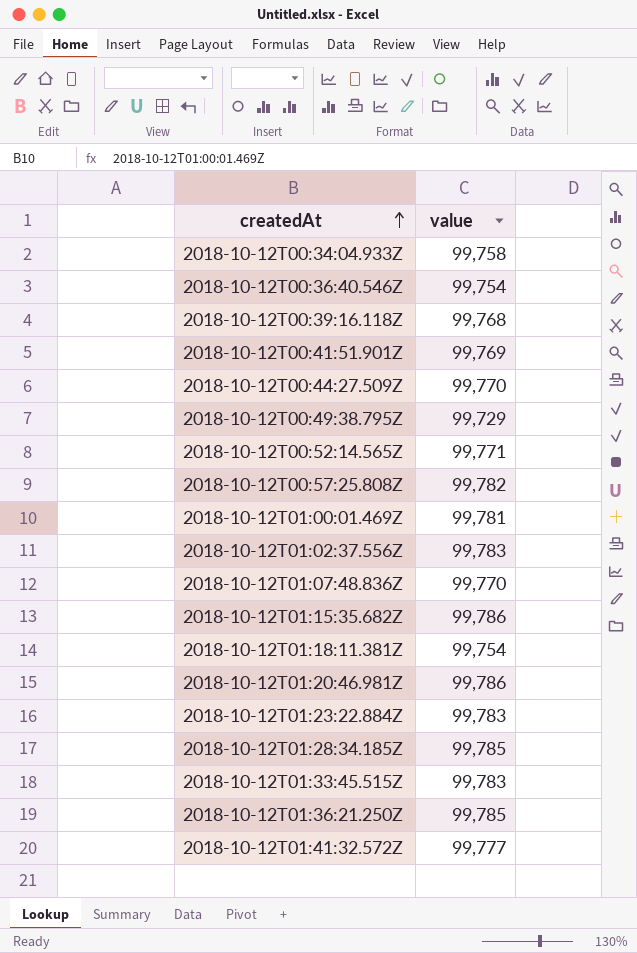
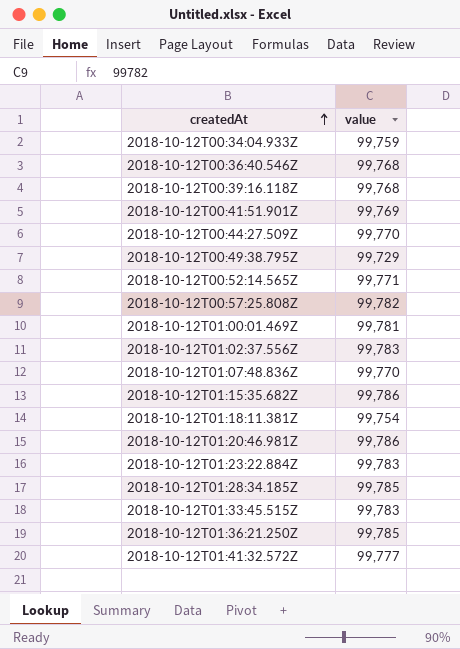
2018-10-12T00:34:04.933Z | value: 99,758 -> 99,759
2018-10-12T00:36:40.546Z | value: 99,754 -> 99,768

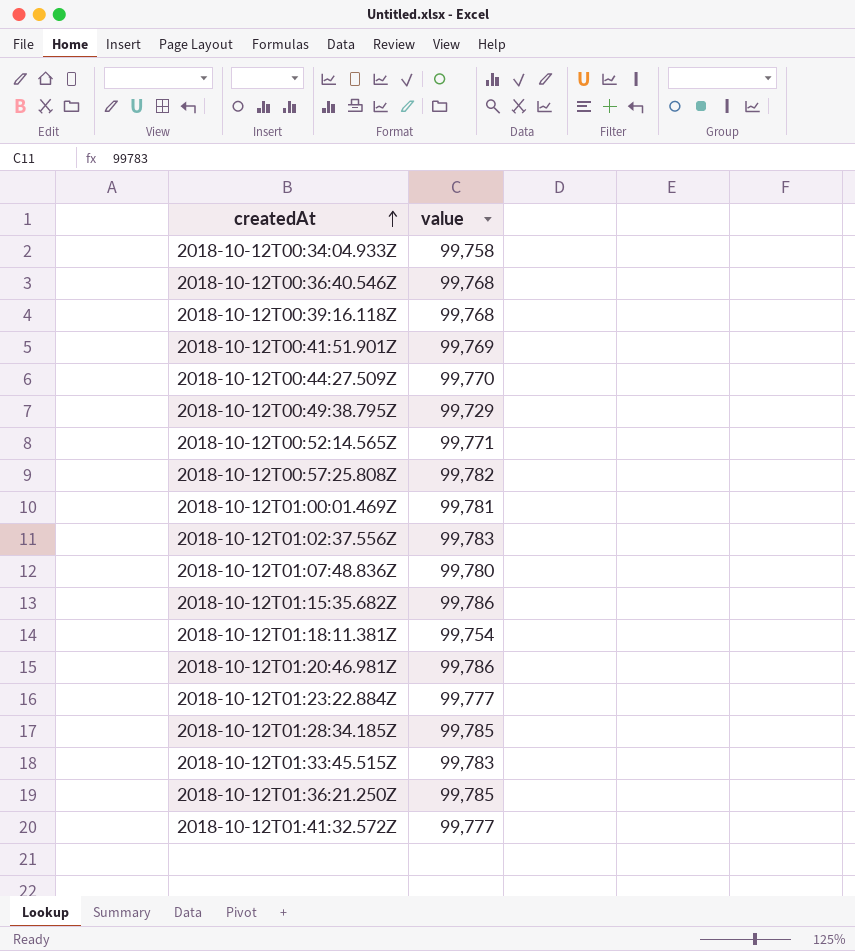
2018-10-12T00:34:04.933Z | value: 99,759 -> 99,758
2018-10-12T01:07:48.836Z | value: 99,770 -> 99,780
2018-10-12T01:23:22.884Z | value: 99,783 -> 99,777

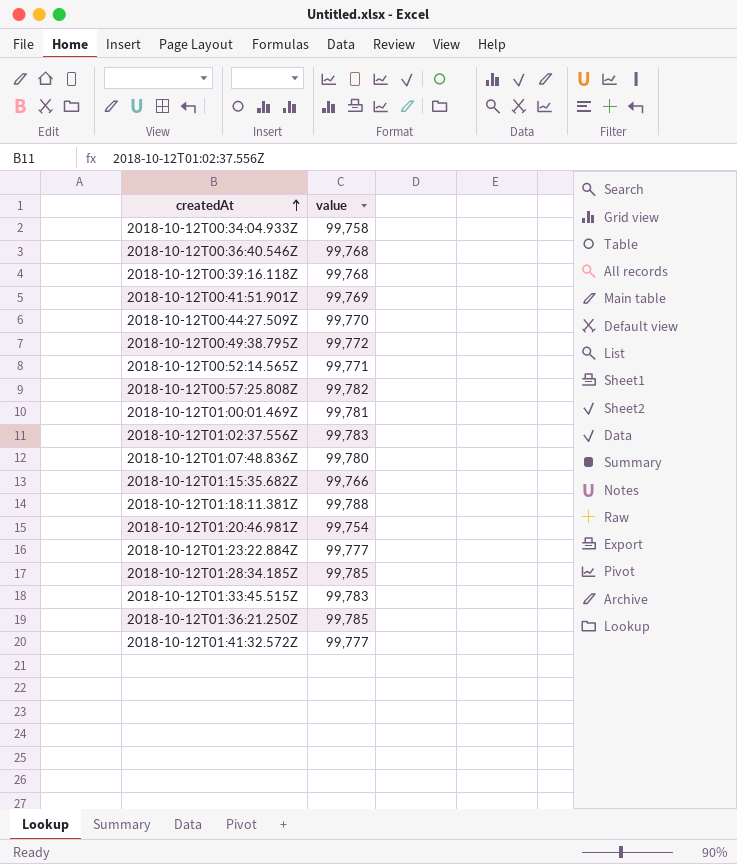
2018-10-12T00:49:38.795Z | value: 99,729 -> 99,772
2018-10-12T01:15:35.682Z | value: 99,786 -> 99,766
2018-10-12T01:18:11.381Z | value: 99,754 -> 99,788
2018-10-12T01:20:46.981Z | value: 99,786 -> 99,754

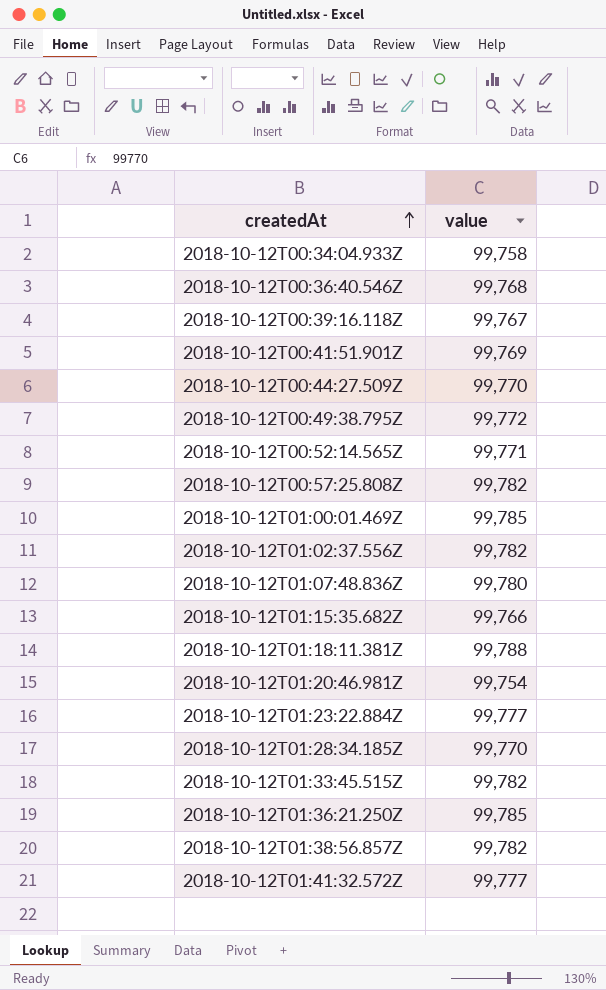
2018-10-12T00:39:16.118Z | value: 99,768 -> 99,767
2018-10-12T01:00:01.469Z | value: 99,781 -> 99,785
2018-10-12T01:02:37.556Z | value: 99,783 -> 99,782
2018-10-12T01:28:34.185Z | value: 99,785 -> 99,770
2018-10-12T01:33:45.515Z | value: 99,783 -> 99,782
row 2018-10-12T01:38:56.857Z: none -> 99,782

